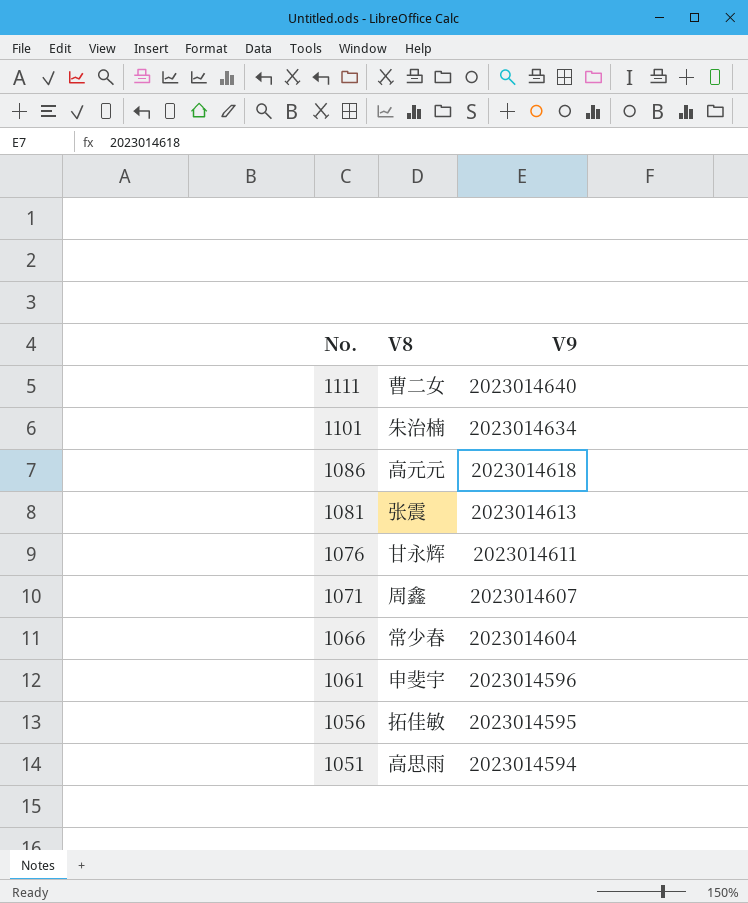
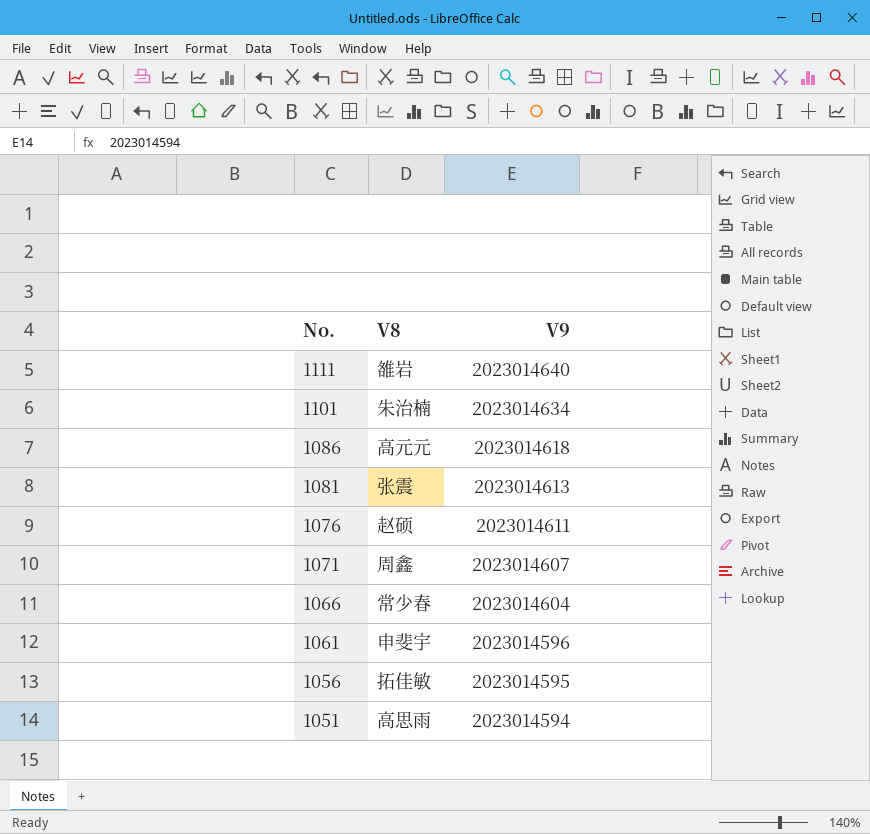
1111 | V8: 曹二女 -> 雒岩
1076 | V8: 甘永辉 -> 赵硕

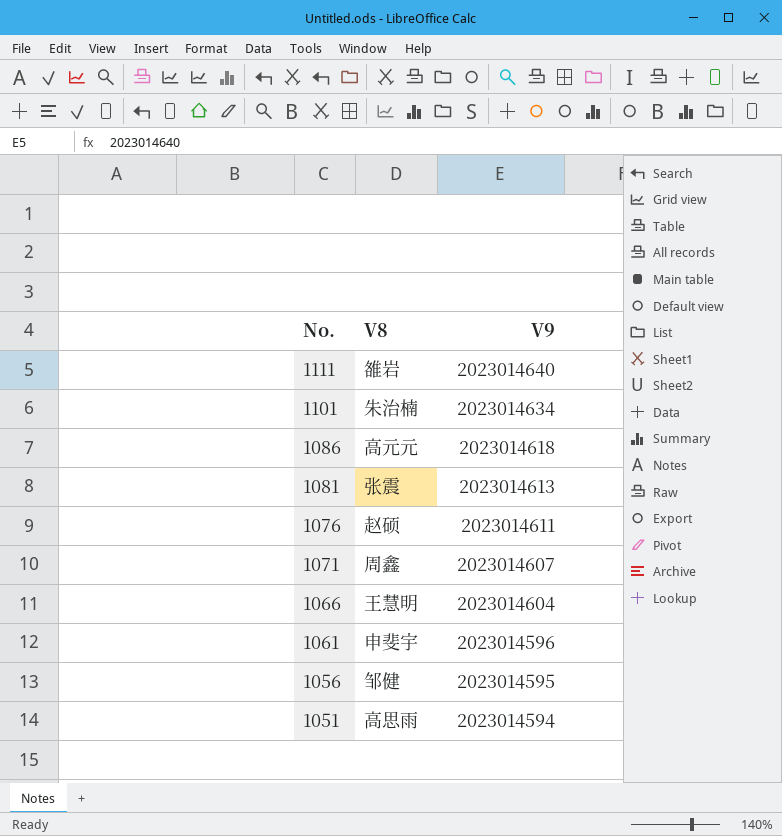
1066 | V8: 常少春 -> 王慧明
1056 | V8: 拓佳敏 -> 邹健

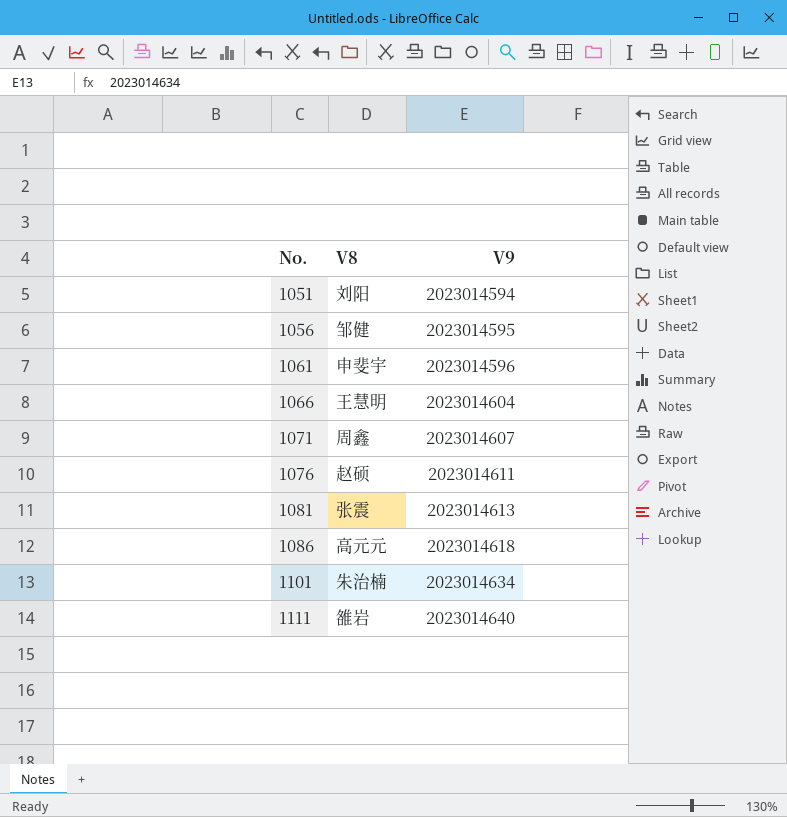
row order: No. descending -> No. ascending
1051 | V8: 高思雨 -> 刘阳

